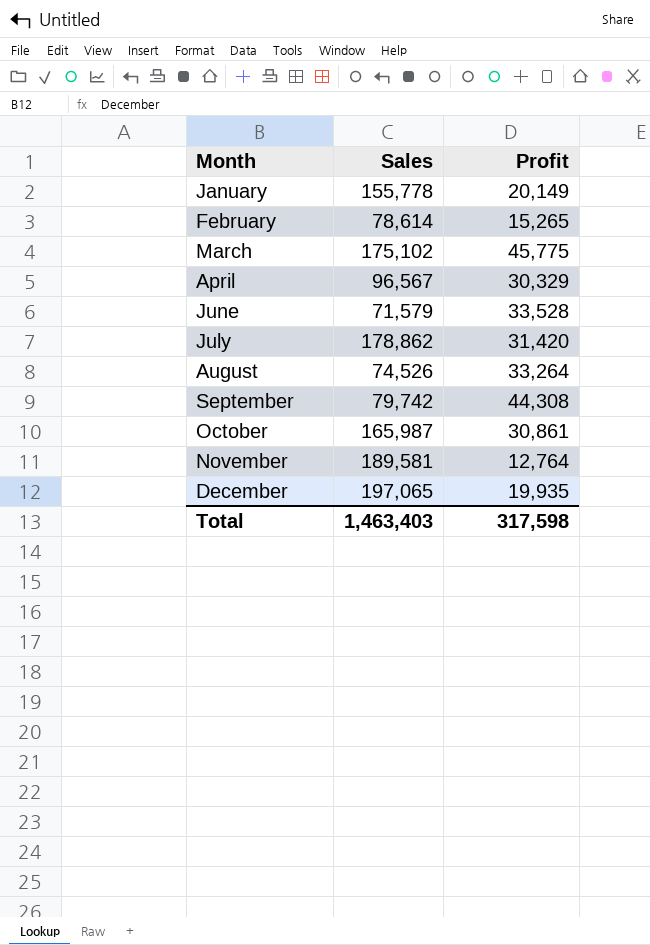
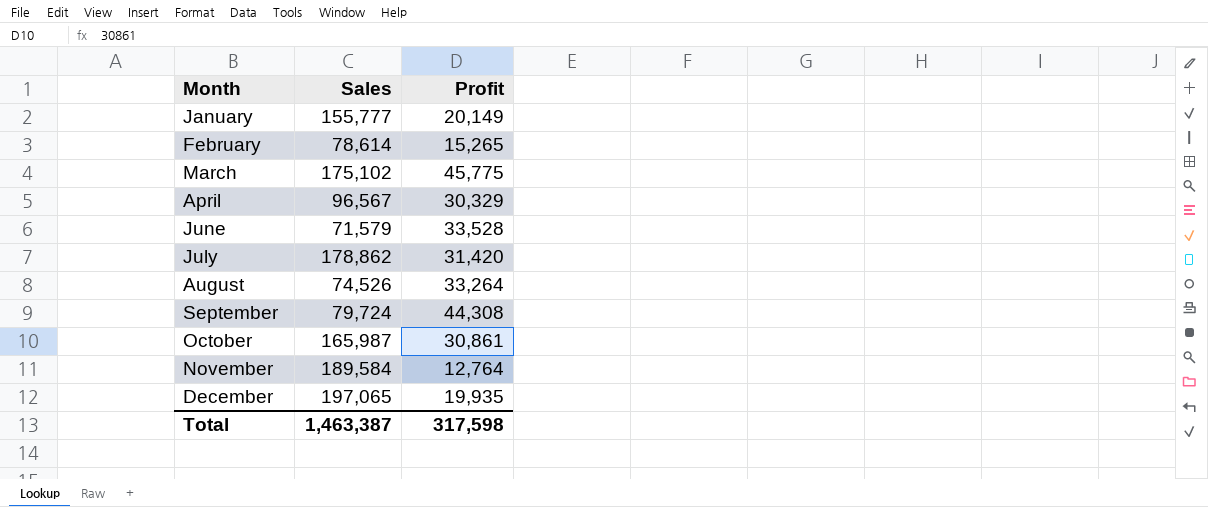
January | Sales: 155,778 -> 155,777
September | Sales: 79,742 -> 79,724
November | Sales: 189,581 -> 189,584
Total | Sales: 1,463,403 -> 1,463,387

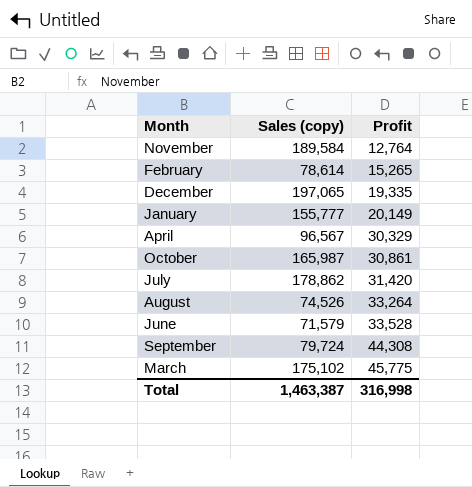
row order: Month ascending -> Profit ascending
column name: Sales -> Sales (copy)
December | Profit: 19,935 -> 19,335
Total | Profit: 317,598 -> 316,998

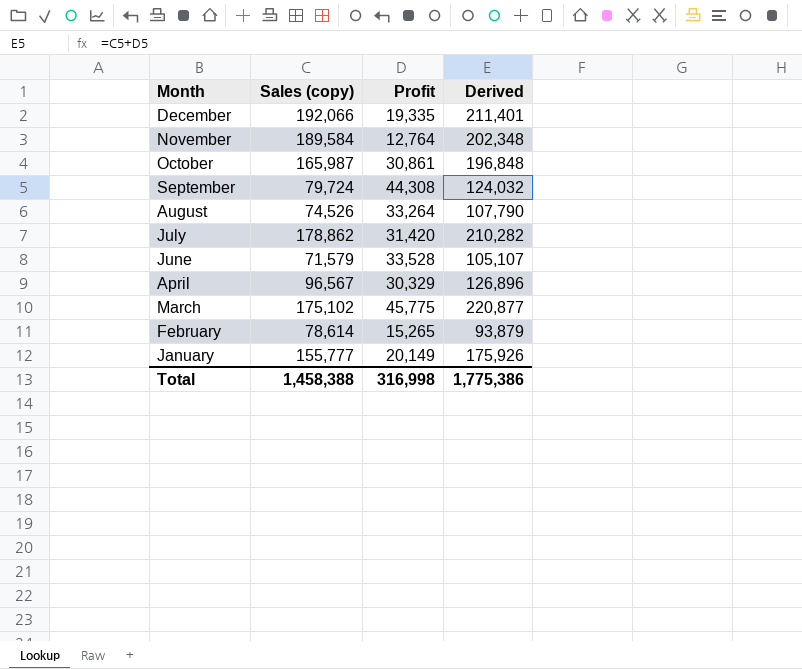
row order: Profit ascending -> Month descending
column Derived | formula: none -> [Sales (copy)] + [Profit]
December | Sales (copy): 197,065 -> 192,066
Total | Sales (copy): 1,463,387 -> 1,458,388

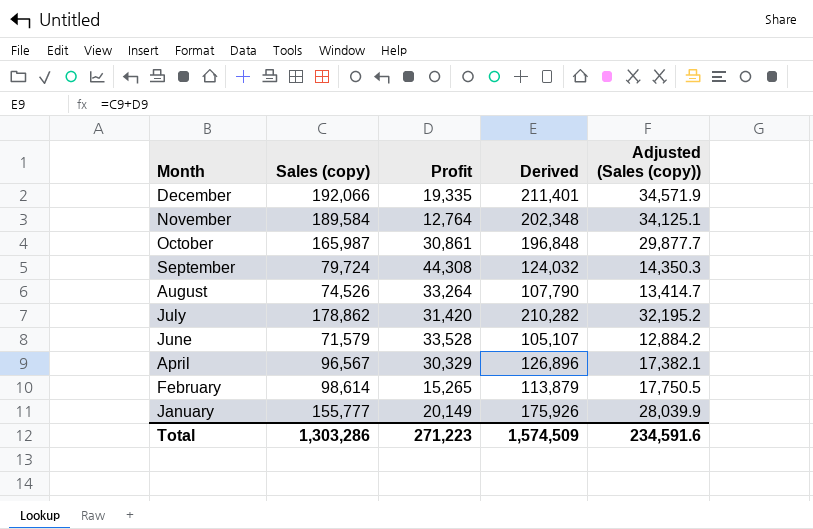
column Adjusted (Sales (copy)) | formula: none -> [Sales (copy)] * 0.18
row March: 175,102 | 45,775 | 220,877 -> none
February | Sales (copy): 78,614 -> 98,614
February | Derived: 93,879 -> 113,879
Total | Sales (copy): 1,458,388 -> 1,303,286
Total | Profit: 316,998 -> 271,223
Total | Derived: 1,775,386 -> 1,574,509

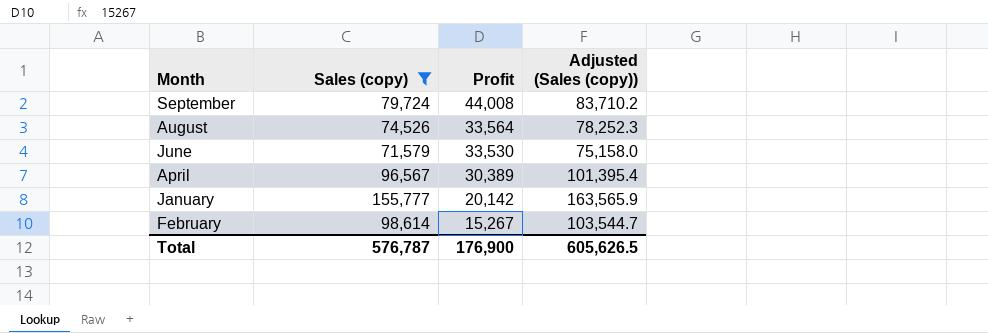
filter: none -> Sales (copy) <= 155,777
row order: Month descending -> Profit descending
column Derived | formula: [Sales (copy)] + [Profit] -> none
column Adjusted (Sales (copy)) | formula: [Sales (copy)] * 0.18 -> [Sales (copy)] * 1.05
September | Profit: 44,308 -> 44,008
August | Profit: 33,264 -> 33,564
June | Profit: 33,528 -> 33,530
April | Profit: 30,329 -> 30,389
January | Profit: 20,149 -> 20,142
February | Profit: 15,265 -> 15,267
Total | Sales (copy): 1,303,286 -> 576,787
Total | Profit: 271,223 -> 176,900
Total | Adjusted (Sales (copy)): 234,591.6 -> 605,626.5

